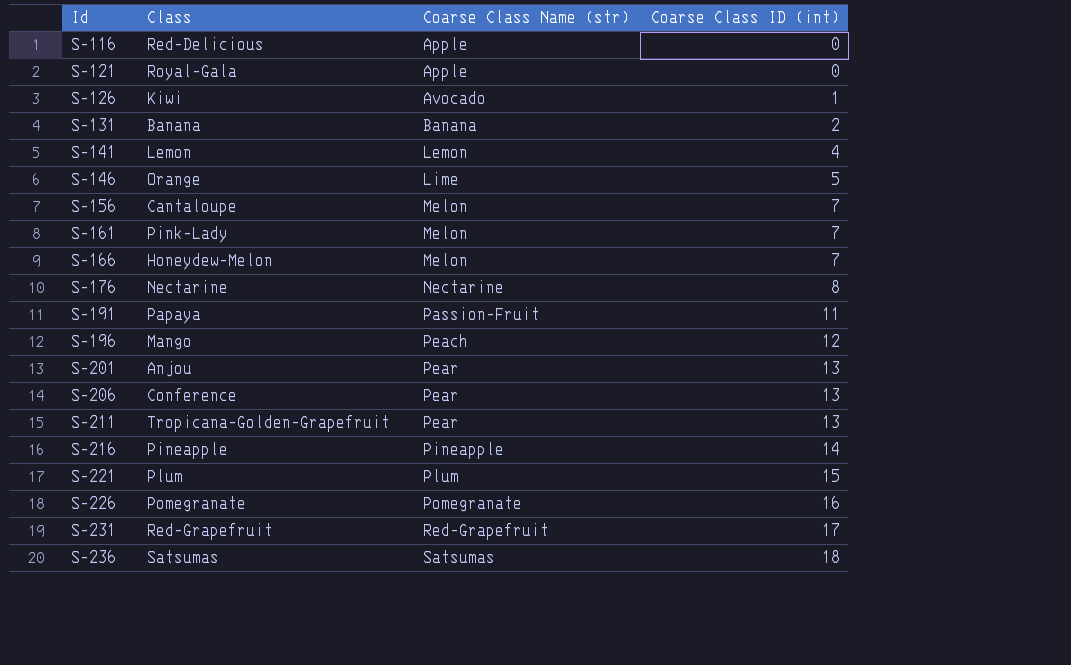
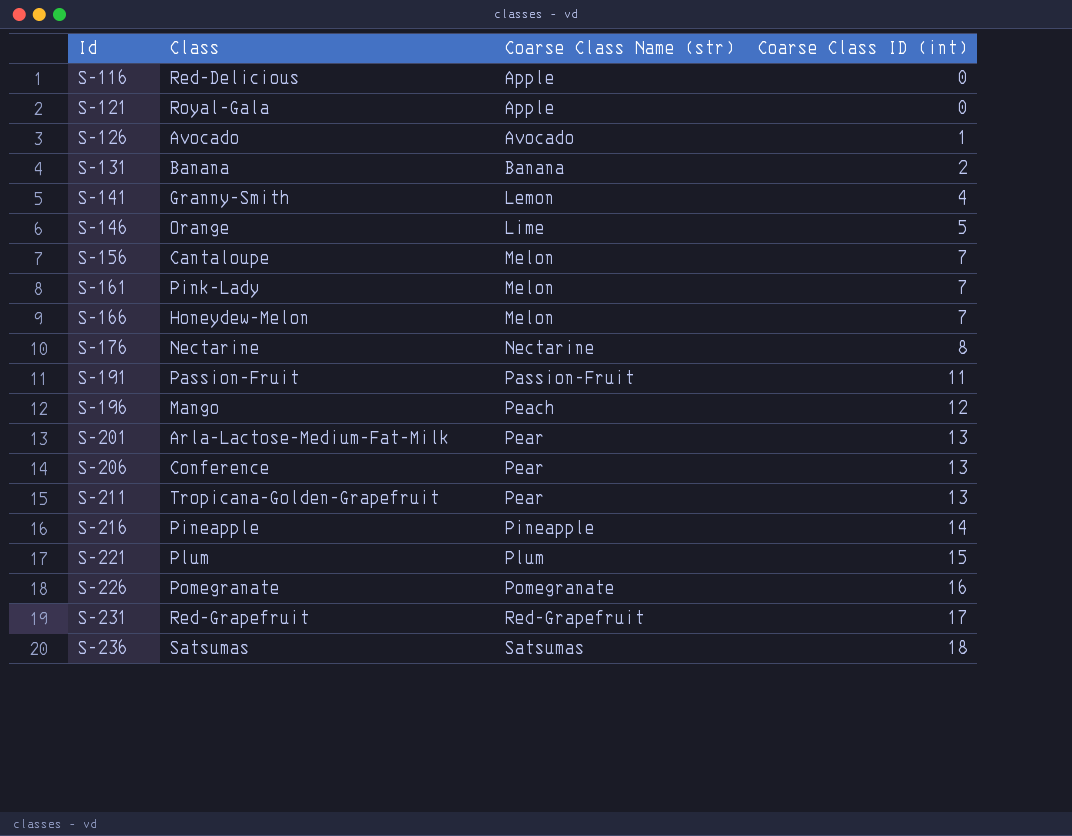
S-126 | Class: Kiwi -> Avocado
S-141 | Class: Lemon -> Granny-Smith
S-191 | Class: Papaya -> Passion-Fruit
S-201 | Class: Anjou -> Arla-Lactose-Medium-Fat-Milk

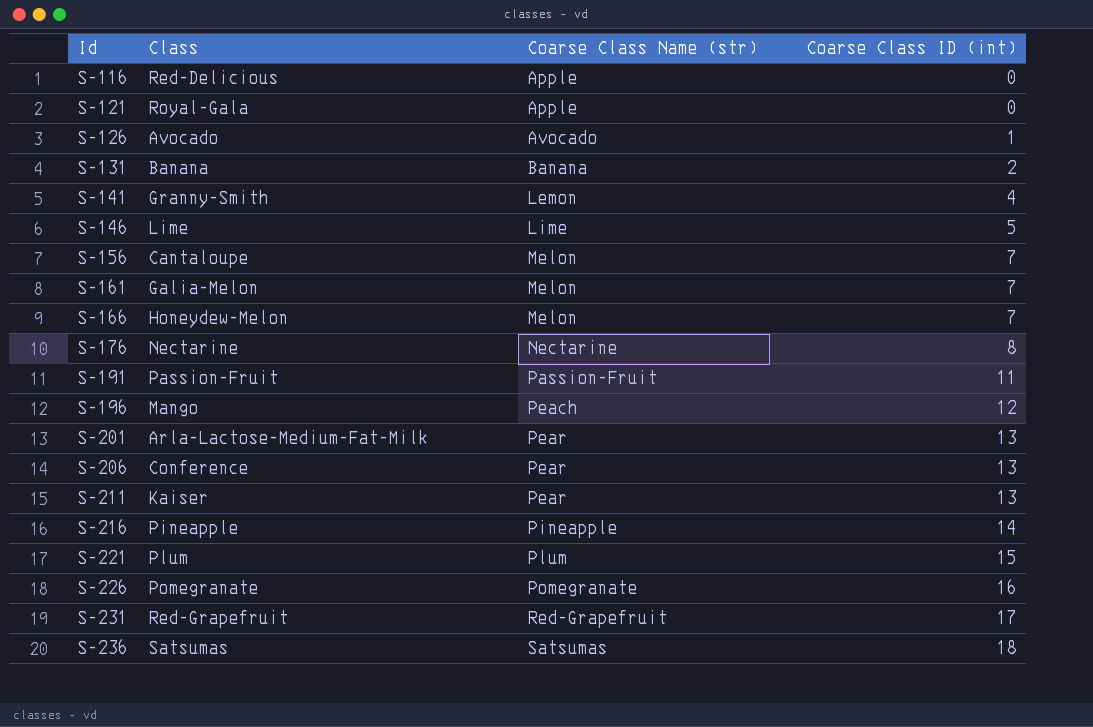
S-146 | Class: Orange -> Lime
S-161 | Class: Pink-Lady -> Galia-Melon
S-211 | Class: Tropicana-Golden-Grapefruit -> Kaiser

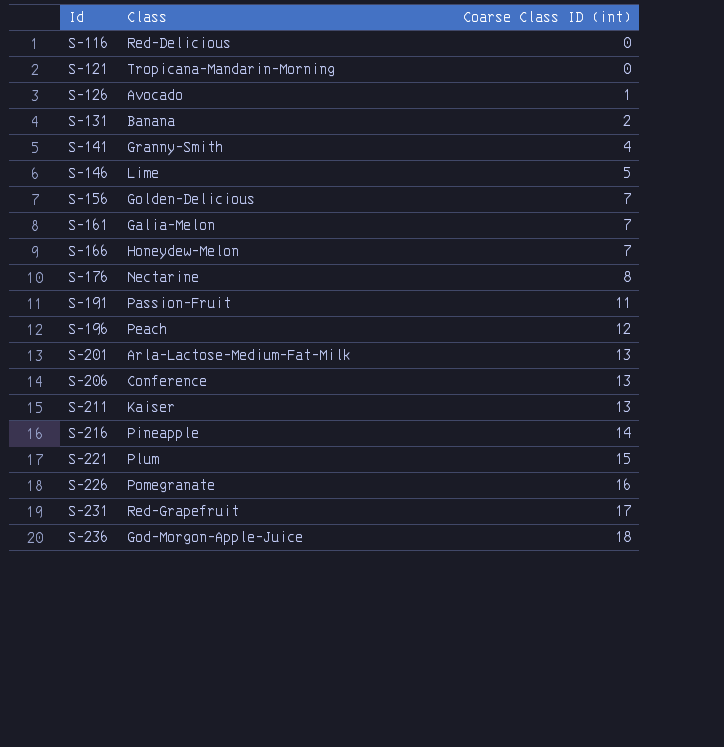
column Coarse Class Name (str) | position: 3 -> none
S-121 | Class: Royal-Gala -> Tropicana-Mandarin-Morning
S-156 | Class: Cantaloupe -> Golden-Delicious
S-196 | Class: Mango -> Peach
S-236 | Class: Satsumas -> God-Morgon-Apple-Juice

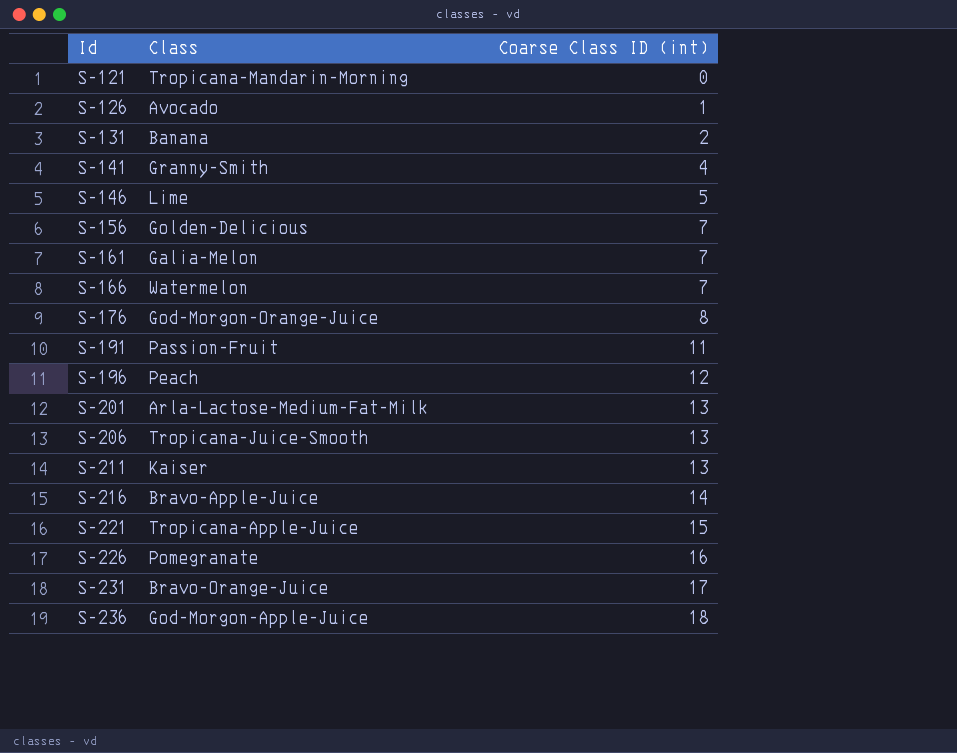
row S-116: Red-Delicious | 0 -> none
S-166 | Class: Honeydew-Melon -> Watermelon
S-176 | Class: Nectarine -> God-Morgon-Orange-Juice
S-206 | Class: Conference -> Tropicana-Juice-Smooth
S-216 | Class: Pineapple -> Bravo-Apple-Juice
S-221 | Class: Plum -> Tropicana-Apple-Juice
S-231 | Class: Red-Grapefruit -> Bravo-Orange-Juice

